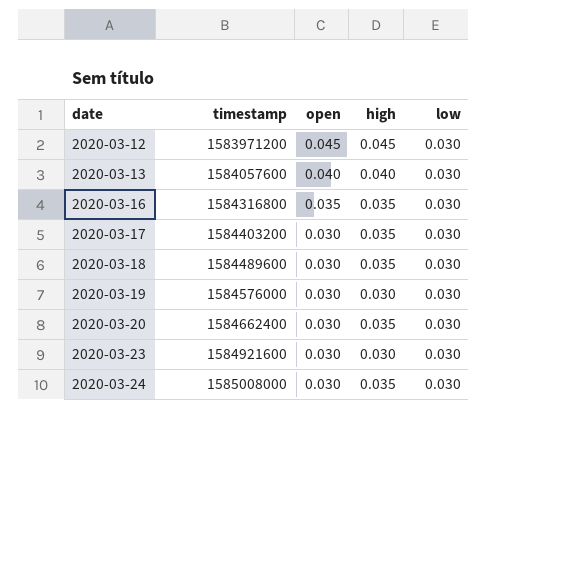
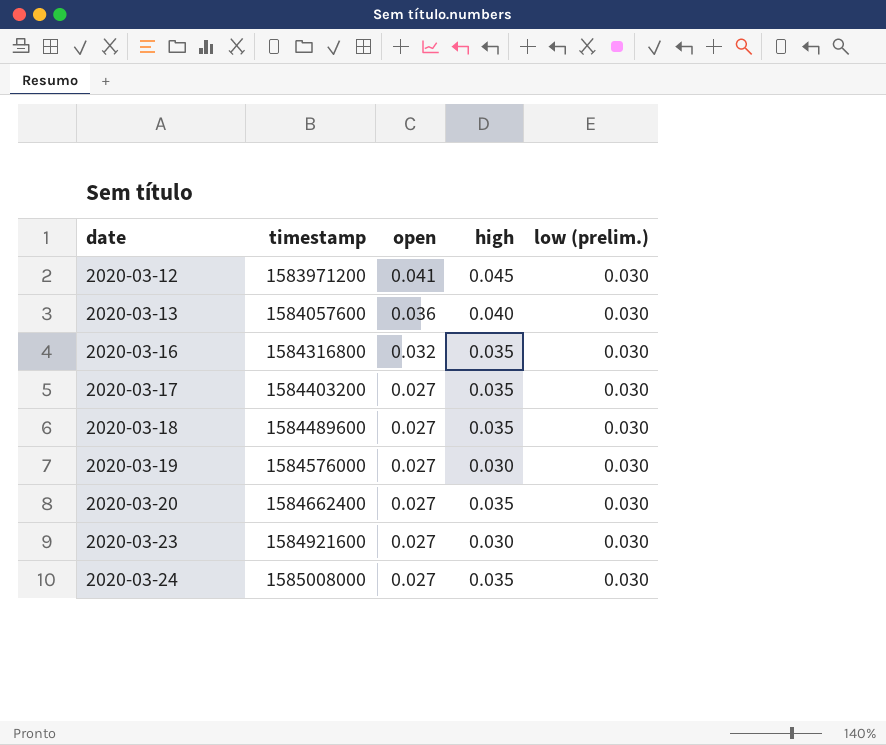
column name: low -> low (prelim.)
2020-03-12 | open: 0.045 -> 0.041
2020-03-13 | open: 0.040 -> 0.036
2020-03-16 | open: 0.035 -> 0.032
2020-03-17 | open: 0.030 -> 0.027
2020-03-18 | open: 0.030 -> 0.027
2020-03-19 | open: 0.030 -> 0.027
2020-03-20 | open: 0.030 -> 0.027
2020-03-23 | open: 0.030 -> 0.027
2020-03-24 | open: 0.030 -> 0.027

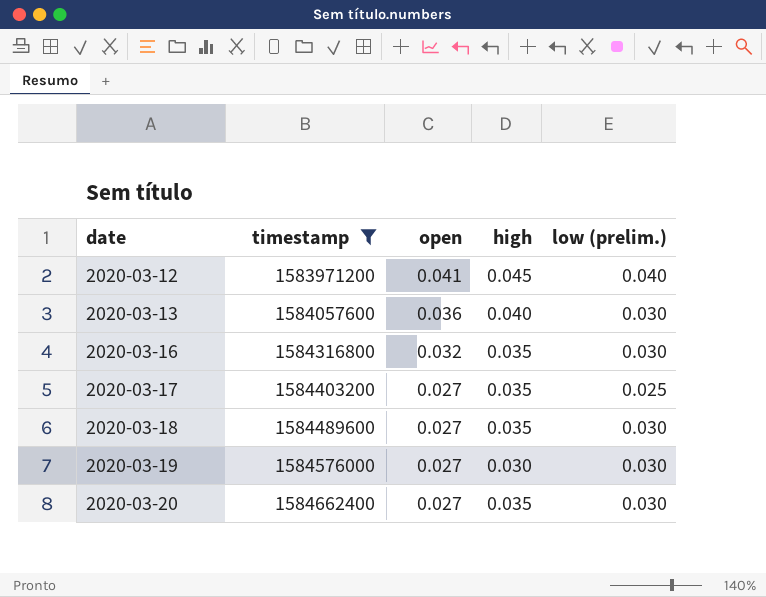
filter: none -> timestamp <= 1584662400
2020-03-12 | low (prelim.): 0.030 -> 0.040
2020-03-17 | low (prelim.): 0.030 -> 0.025

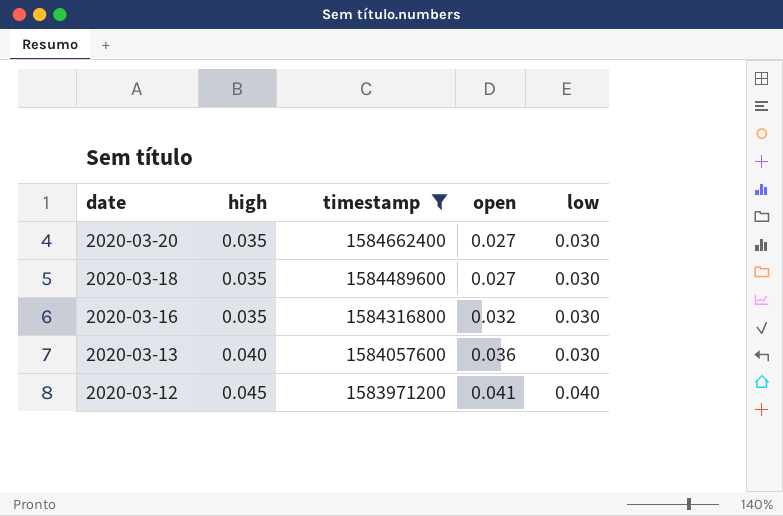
row order: date ascending -> date descending
column high | position: 4 -> 2
column name: low (prelim.) -> low
row 2020-03-17: 1584403200 | 0.027 | 0.035 | 0.025 -> none
row 2020-03-19: 1584576000 | 0.027 | 0.030 | 0.030 -> none

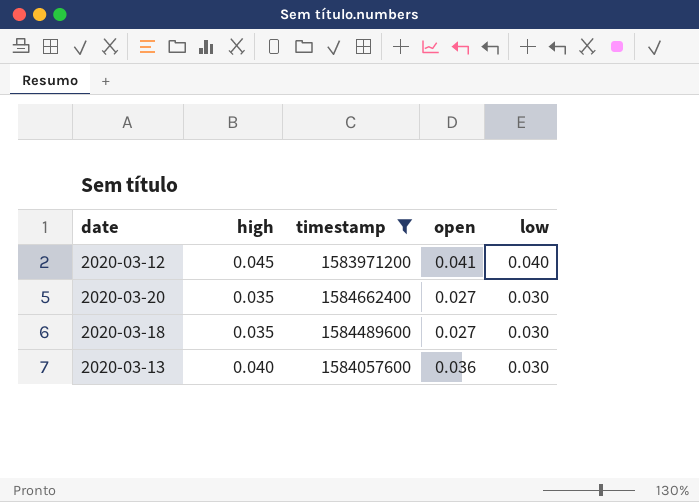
row order: date descending -> low descending
row 2020-03-16: 0.035 | 1584316800 | 0.032 | 0.030 -> none

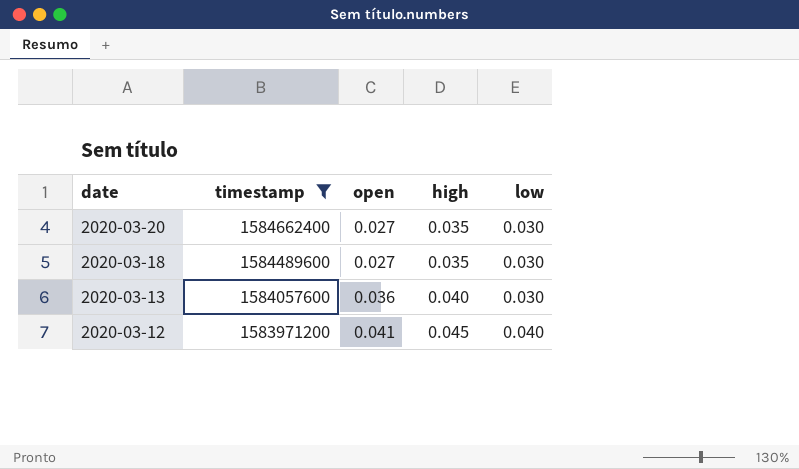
row order: low descending -> date descending
column high | position: 2 -> 4

